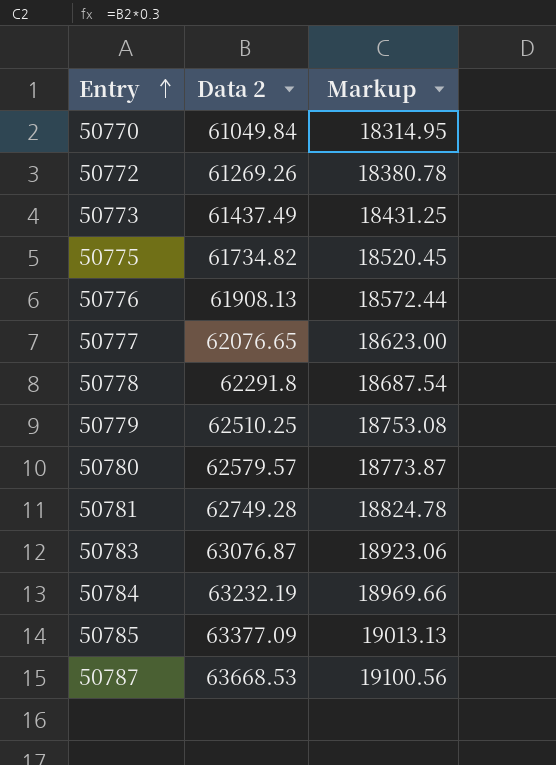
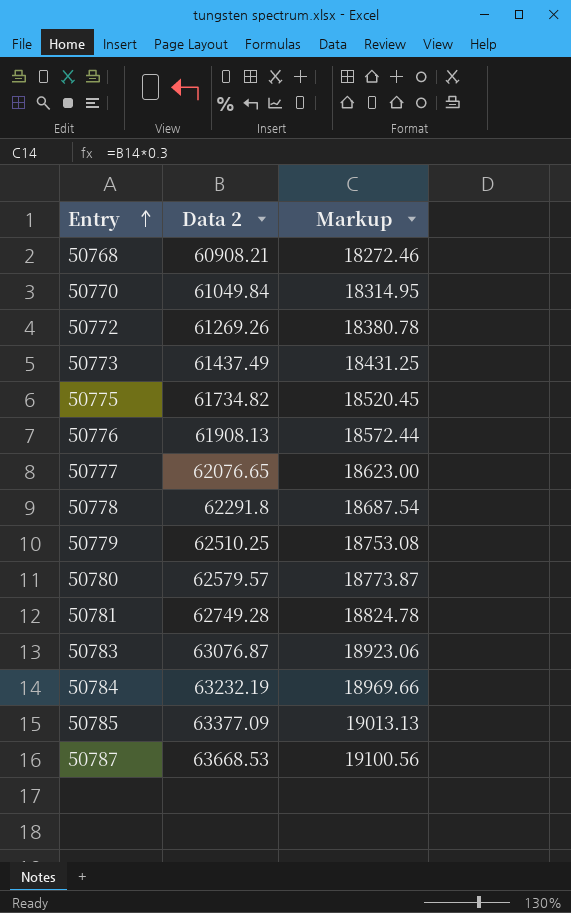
row 50768: none -> 60908.21 | 18272.46

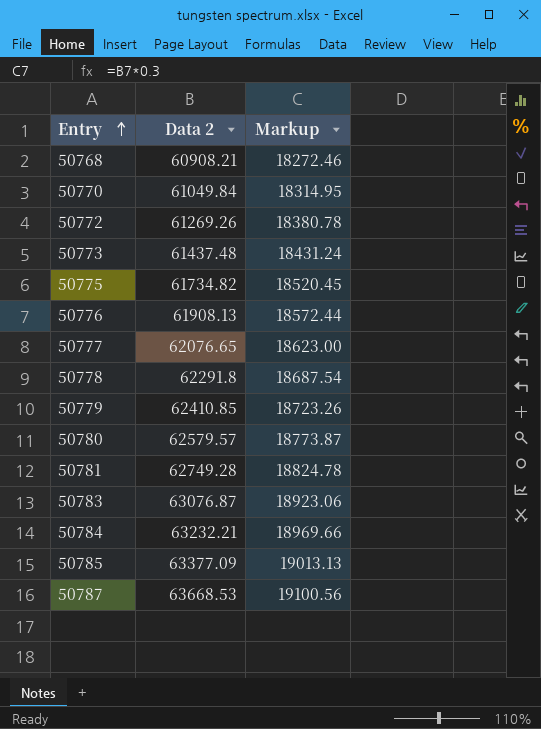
50773 | Data 2: 61437.49 -> 61437.48
50773 | Markup: 18431.25 -> 18431.24
50779 | Data 2: 62510.25 -> 62410.85
50779 | Markup: 18753.08 -> 18723.26
50784 | Data 2: 63232.19 -> 63232.21

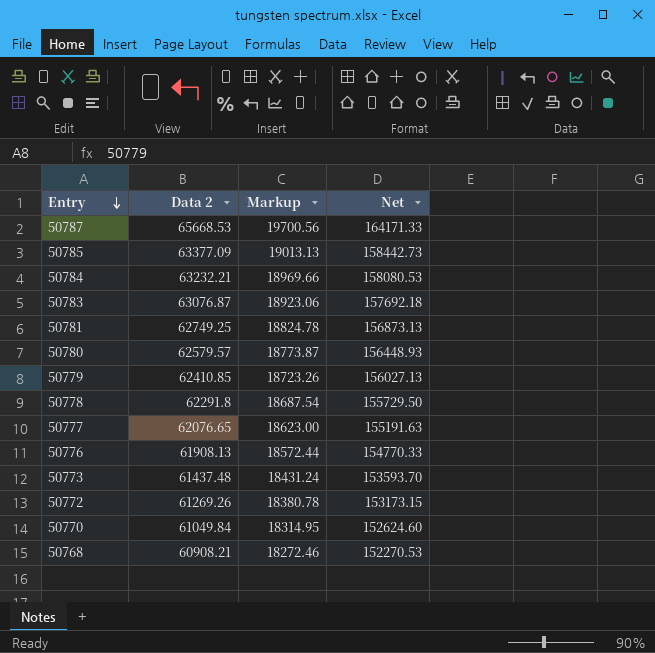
row order: Entry ascending -> Entry descending
column Net | formula: none -> [Data 2] * 2.5
row 50775: 61734.82 | 18520.45 -> none
50787 | Data 2: 63668.53 -> 65668.53
50787 | Markup: 19100.56 -> 19700.56
50781 | Data 2: 62749.28 -> 62749.25

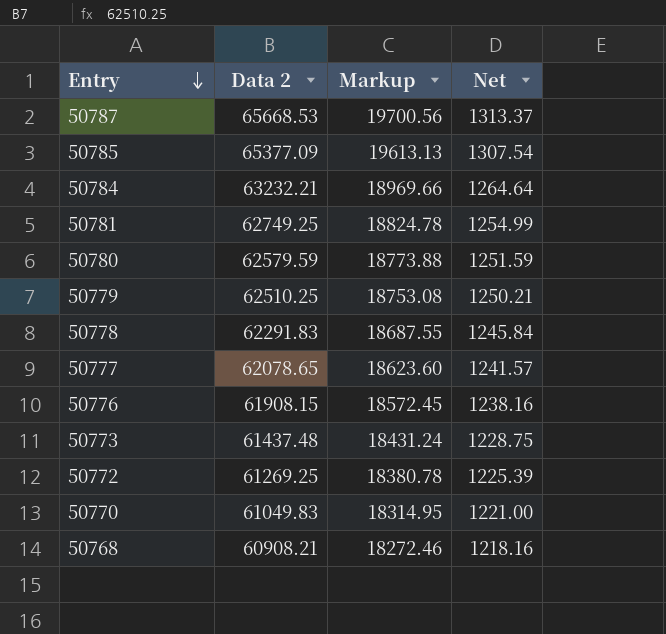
column Net | formula: [Data 2] * 2.5 -> [Data 2] * 0.02
row 50783: 63076.87 | 18923.06 | 157692.18 -> none
50785 | Data 2: 63377.09 -> 65377.09
50785 | Markup: 19013.13 -> 19613.13
50780 | Data 2: 62579.57 -> 62579.59
50780 | Markup: 18773.87 -> 18773.88
50779 | Data 2: 62410.85 -> 62510.25
50779 | Markup: 18723.26 -> 18753.08
50778 | Data 2: 62291.8 -> 62291.83
50778 | Markup: 18687.54 -> 18687.55
50777 | Data 2: 62076.65 -> 62078.65
50777 | Markup: 18623.00 -> 18623.60
50776 | Data 2: 61908.13 -> 61908.15
50776 | Markup: 18572.44 -> 18572.45
50772 | Data 2: 61269.26 -> 61269.25
50770 | Data 2: 61049.84 -> 61049.83

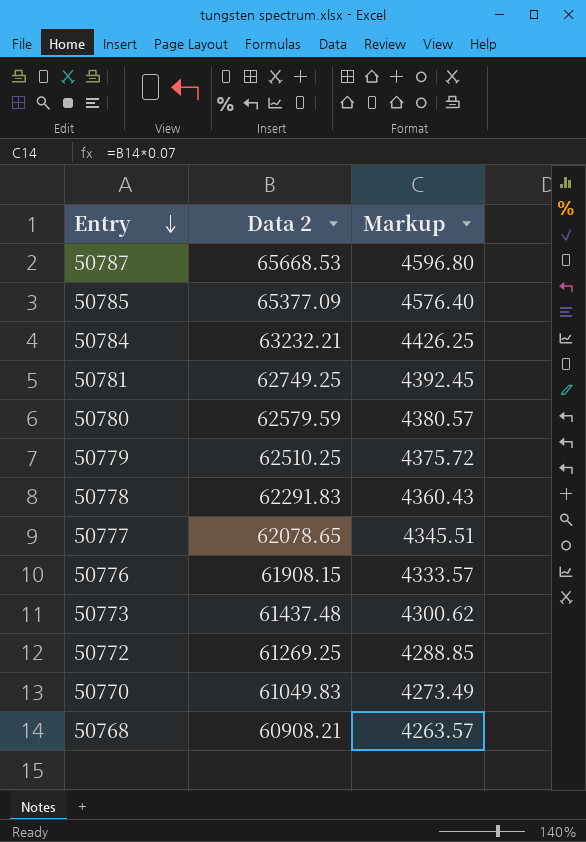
column Net | formula: [Data 2] * 0.02 -> none
column Markup | formula: [Data 2] * 0.3 -> [Data 2] * 0.07

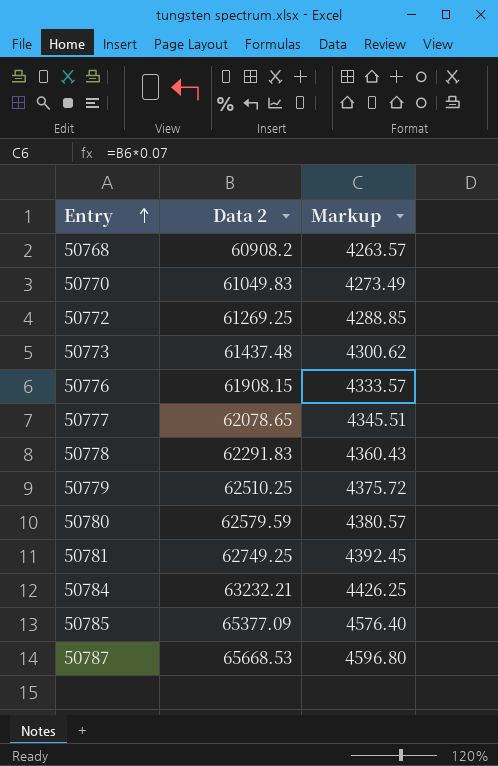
row order: Entry descending -> Entry ascending
50768 | Data 2: 60908.21 -> 60908.2

